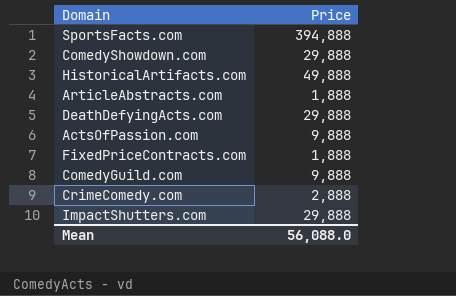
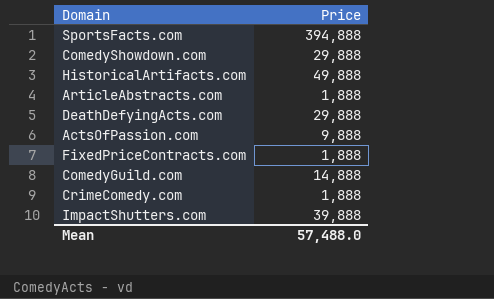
ComedyGuild.com | Price: 9,888 -> 14,888
CrimeComedy.com | Price: 2,888 -> 1,888
ImpactShutters.com | Price: 29,888 -> 39,888
Mean | Price: 56,088.0 -> 57,488.0

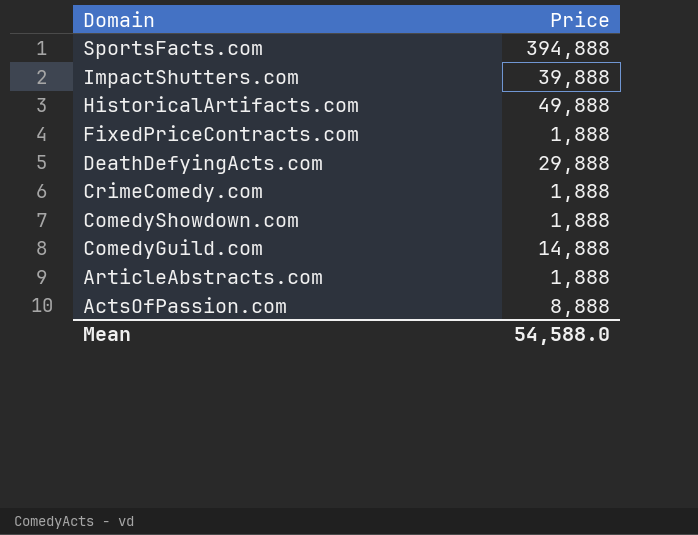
row order: none -> Domain descending
ComedyShowdown.com | Price: 29,888 -> 1,888
ActsOfPassion.com | Price: 9,888 -> 8,888
Mean | Price: 57,488.0 -> 54,588.0

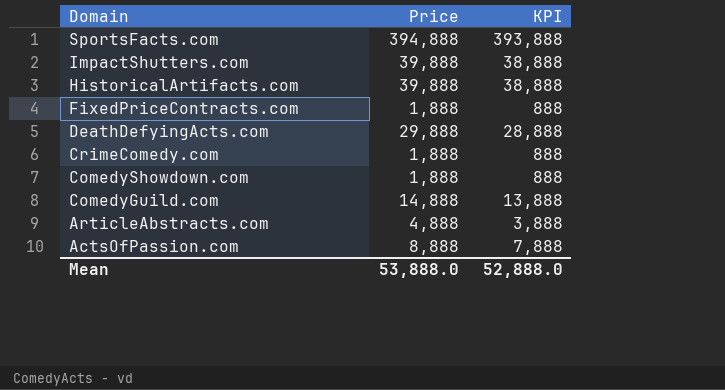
column KPI | formula: none -> [Price] - 1000
HistoricalArtifacts.com | Price: 49,888 -> 39,888
ArticleAbstracts.com | Price: 1,888 -> 4,888
Mean | Price: 54,588.0 -> 53,888.0

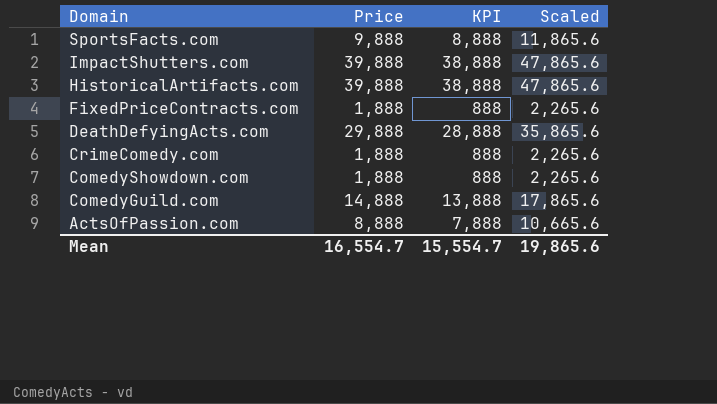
column Scaled | formula: none -> [Price] * 1.2
row ArticleAbstracts.com: 4,888 | 3,888 -> none
SportsFacts.com | Price: 394,888 -> 9,888
SportsFacts.com | KPI: 393,888 -> 8,888
Mean | Price: 53,888.0 -> 16,554.7
Mean | KPI: 52,888.0 -> 15,554.7

